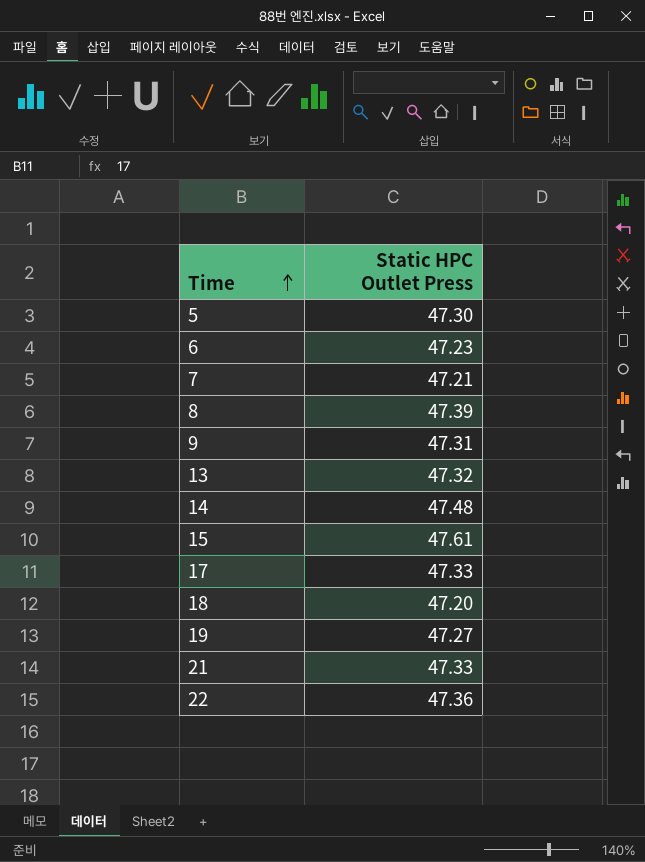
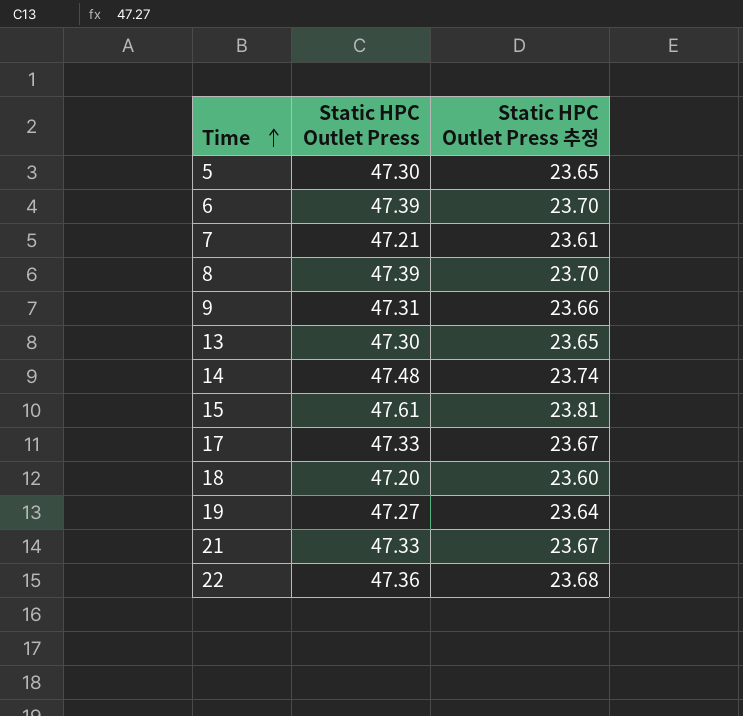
column Static HPC Outlet Press 추정 | formula: none -> [Static HPC Outlet Press] * 0.5
6 | Static HPC Outlet Press: 47.23 -> 47.39
13 | Static HPC Outlet Press: 47.32 -> 47.30

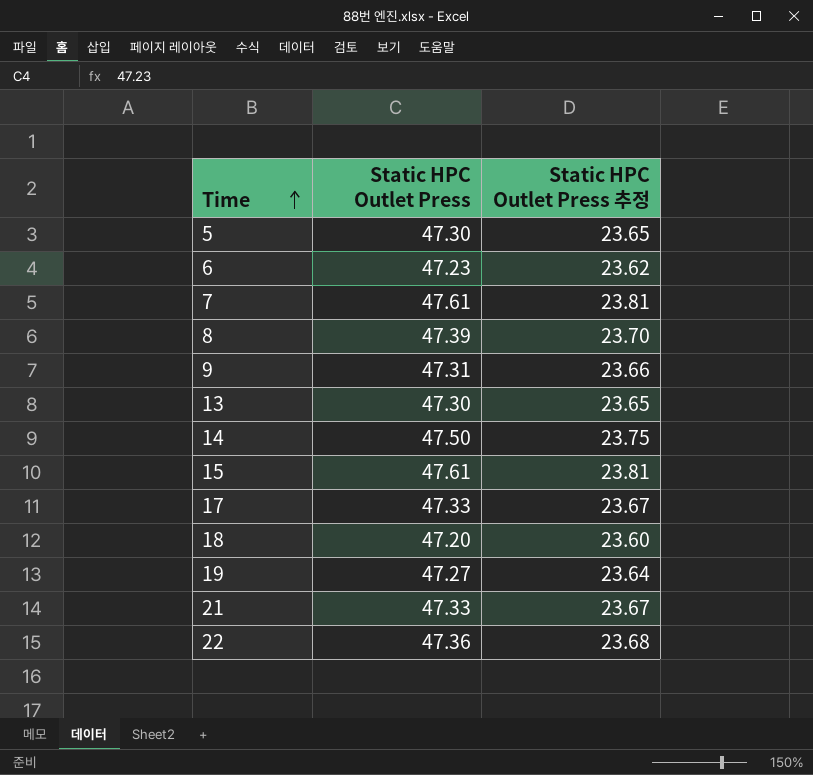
6 | Static HPC Outlet Press: 47.39 -> 47.23
6 | Static HPC Outlet Press 추정: 23.70 -> 23.62
7 | Static HPC Outlet Press: 47.21 -> 47.61
7 | Static HPC Outlet Press 추정: 23.61 -> 23.81
14 | Static HPC Outlet Press: 47.48 -> 47.50
14 | Static HPC Outlet Press 추정: 23.74 -> 23.75

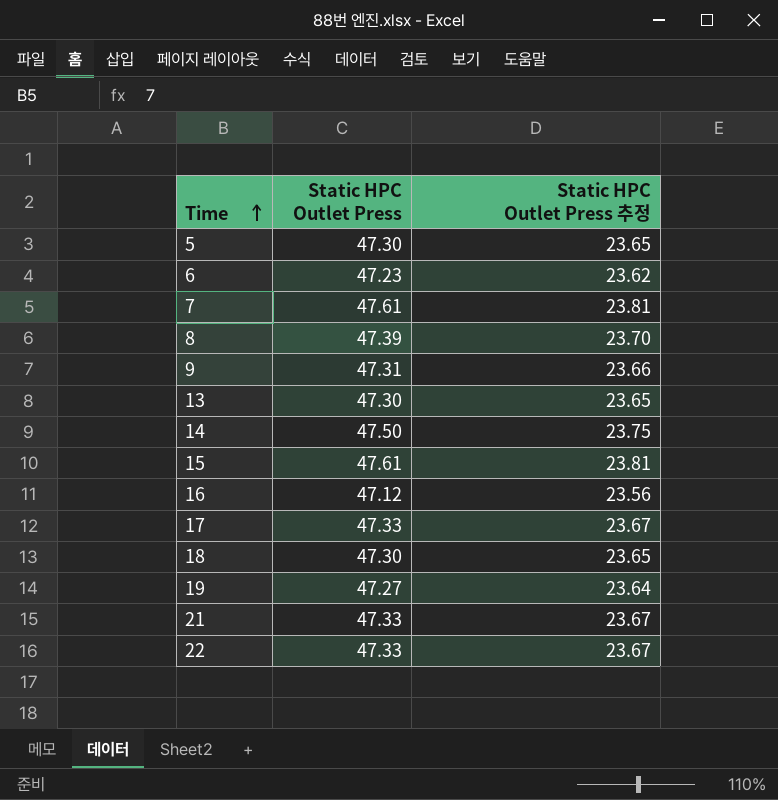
row 16: none -> 47.12 | 23.56
18 | Static HPC Outlet Press: 47.20 -> 47.30
18 | Static HPC Outlet Press 추정: 23.60 -> 23.65
22 | Static HPC Outlet Press: 47.36 -> 47.33
22 | Static HPC Outlet Press 추정: 23.68 -> 23.67

